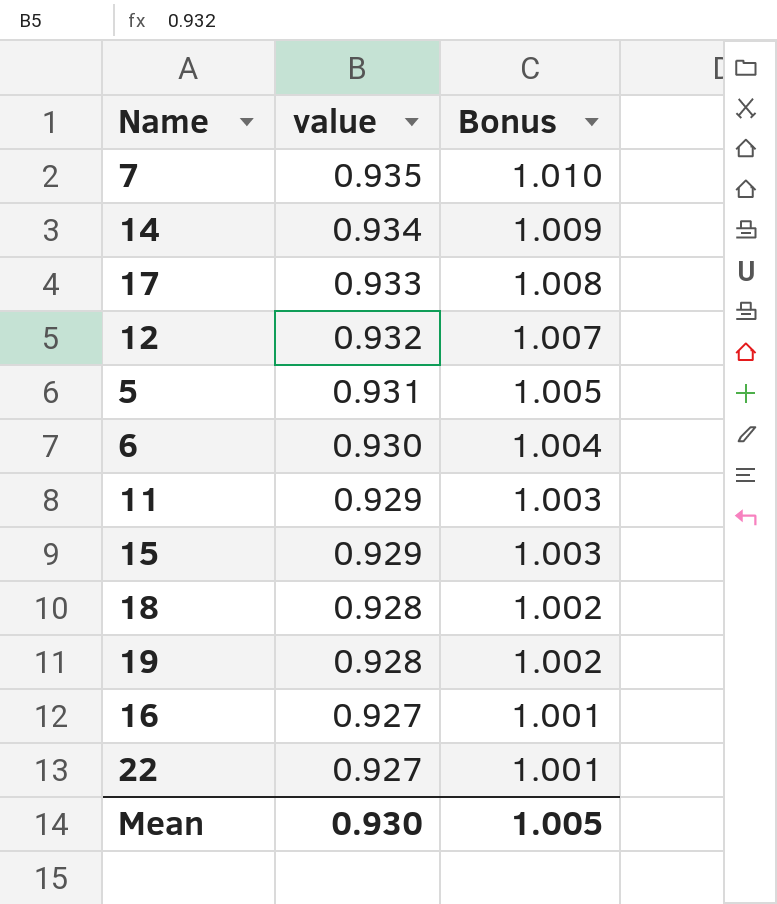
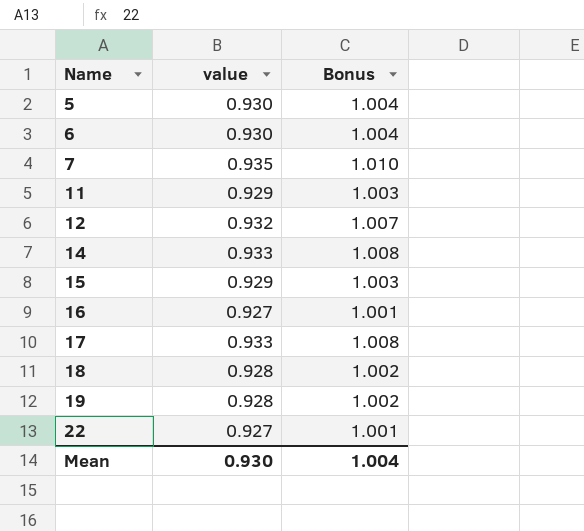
row order: value descending -> Name ascending
5 | value: 0.931 -> 0.930
5 | Bonus: 1.005 -> 1.004
14 | value: 0.934 -> 0.933
14 | Bonus: 1.009 -> 1.008
Mean | Bonus: 1.005 -> 1.004

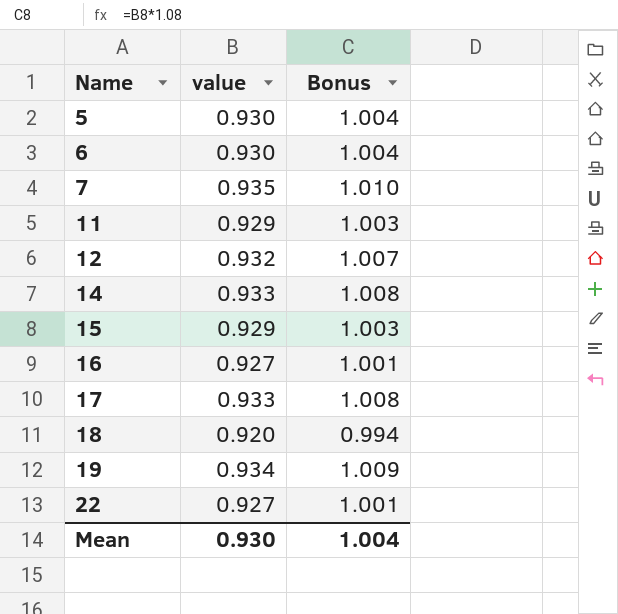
18 | value: 0.928 -> 0.920
18 | Bonus: 1.002 -> 0.994
19 | value: 0.928 -> 0.934
19 | Bonus: 1.002 -> 1.009

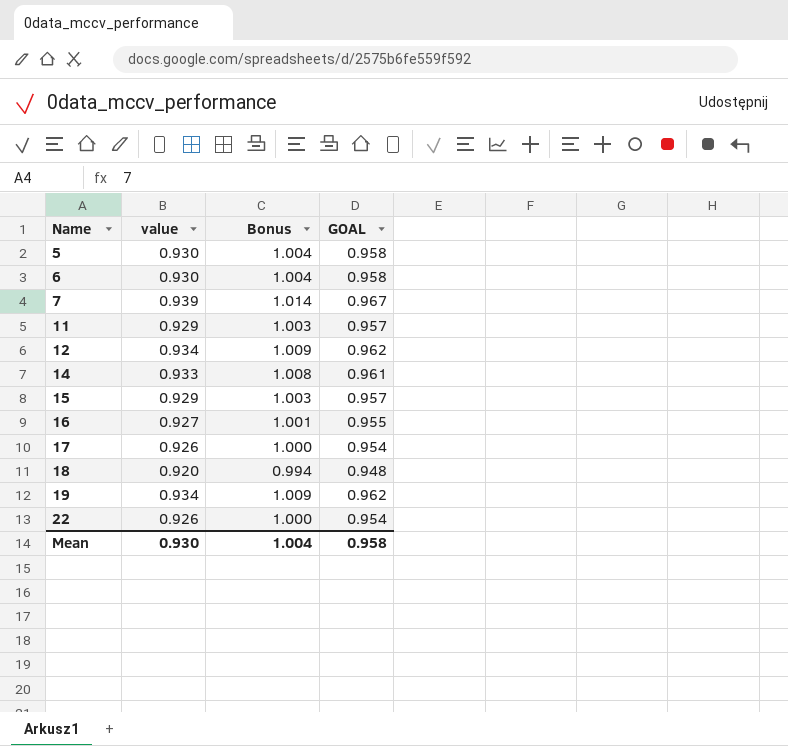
column GOAL | formula: none -> [value] * 1.03
7 | value: 0.935 -> 0.939
7 | Bonus: 1.010 -> 1.014
12 | value: 0.932 -> 0.934
12 | Bonus: 1.007 -> 1.009
17 | value: 0.933 -> 0.926
17 | Bonus: 1.008 -> 1.000
22 | value: 0.927 -> 0.926
22 | Bonus: 1.001 -> 1.000

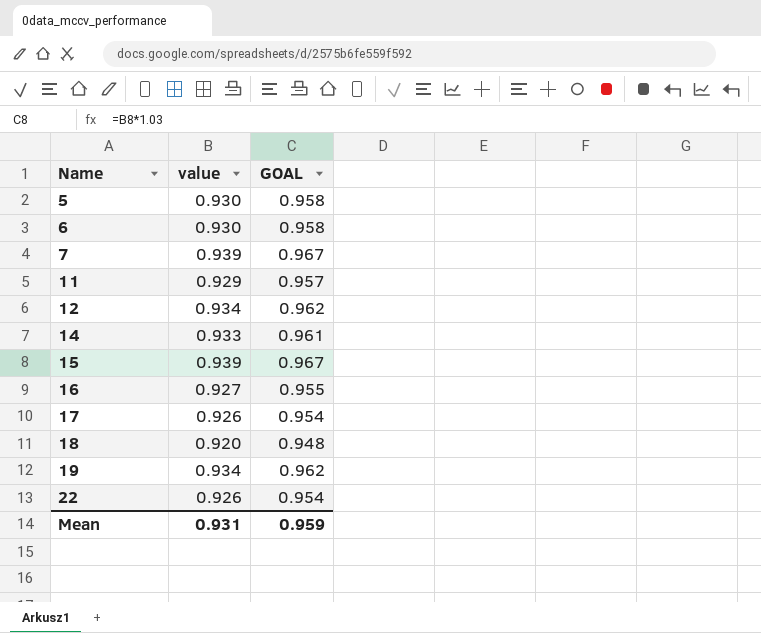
column Bonus | formula: [value] * 1.08 -> none
15 | value: 0.929 -> 0.939
15 | GOAL: 0.957 -> 0.967
Mean | value: 0.930 -> 0.931
Mean | GOAL: 0.958 -> 0.959

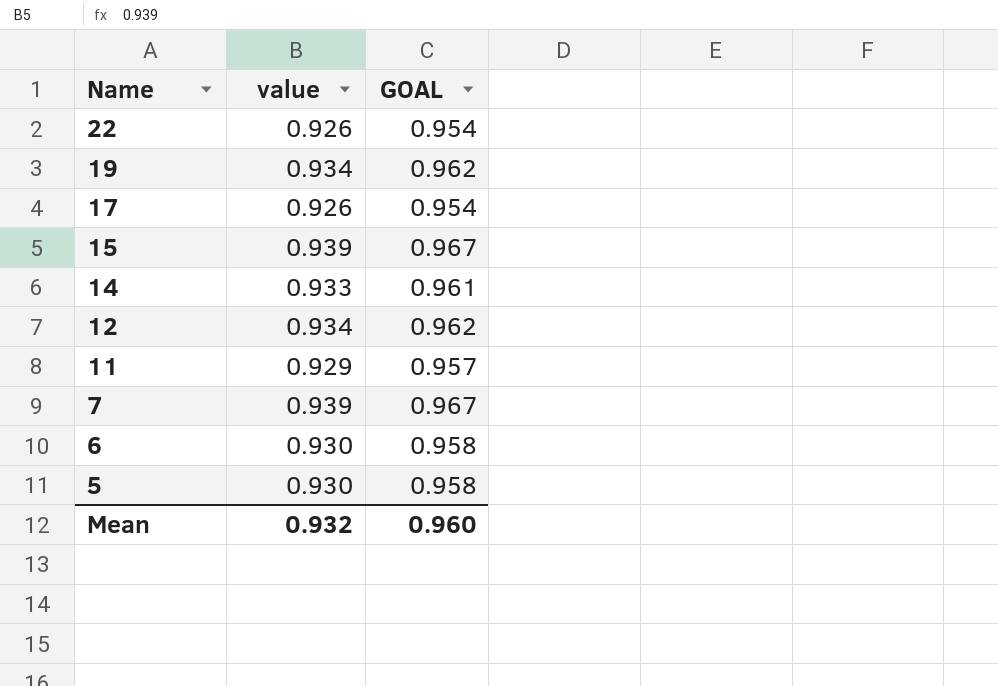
row order: Name ascending -> Name descending
row 16: 0.927 | 0.955 -> none
row 18: 0.920 | 0.948 -> none
Mean | value: 0.931 -> 0.932
Mean | GOAL: 0.959 -> 0.960

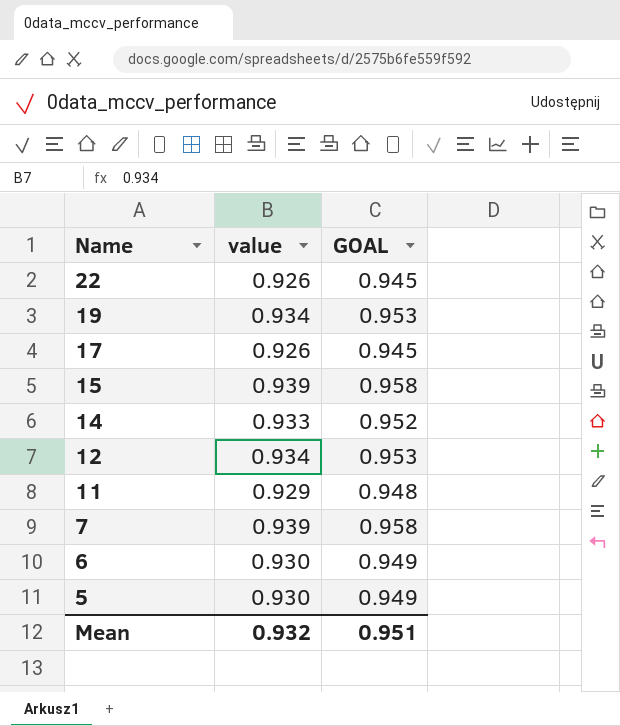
column GOAL | formula: [value] * 1.03 -> [value] * 1.02
Mean | GOAL: 0.960 -> 0.951

